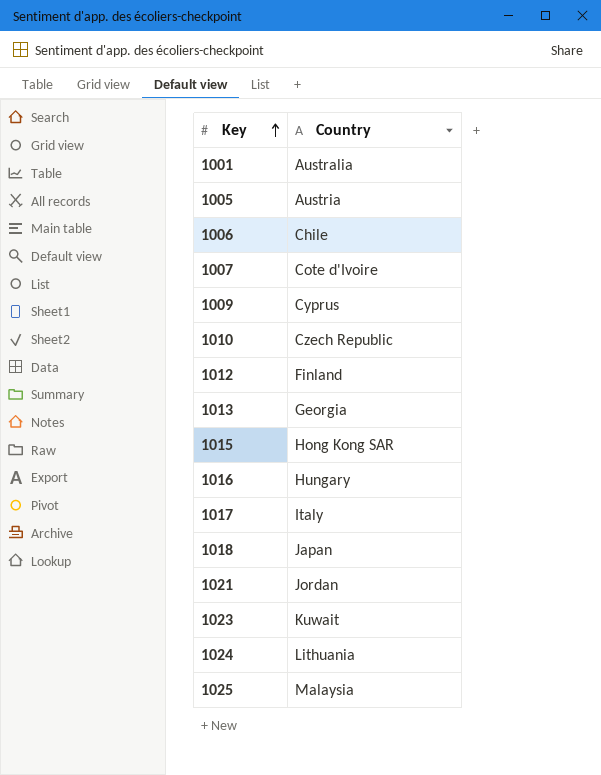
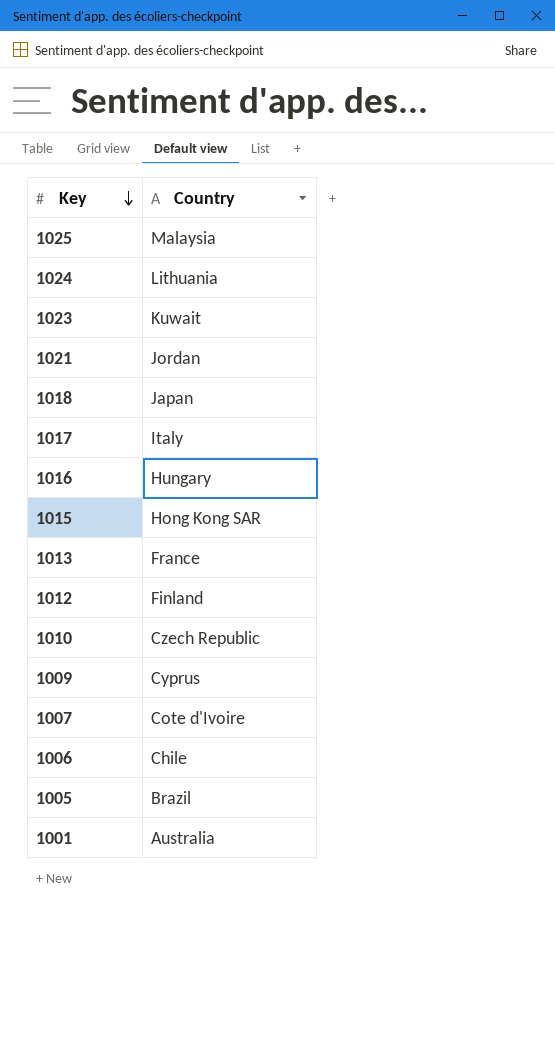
row order: Key ascending -> Key descending
1013 | Country: Georgia -> France
1005 | Country: Austria -> Brazil

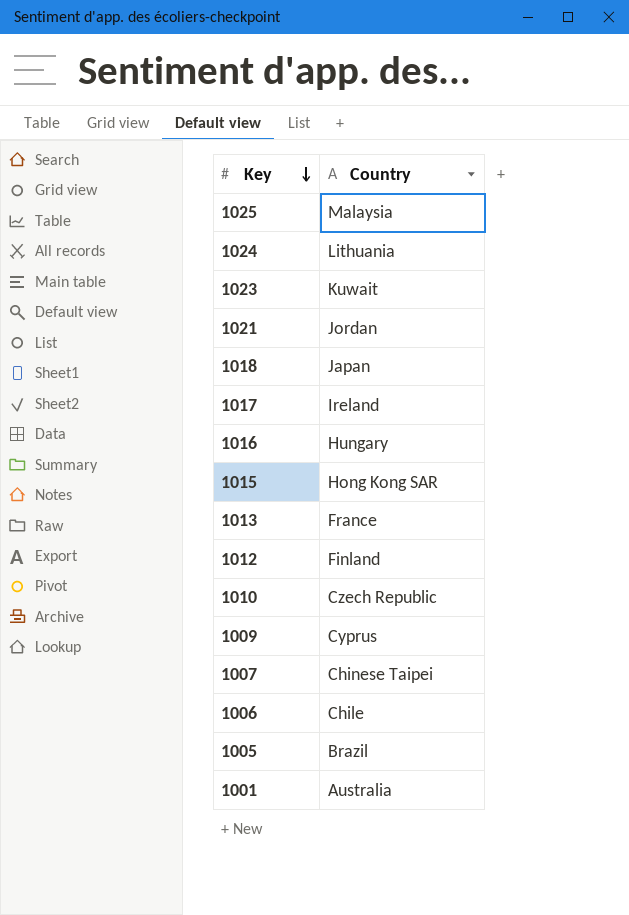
1017 | Country: Italy -> Ireland
1007 | Country: Cote d'Ivoire -> Chinese Taipei

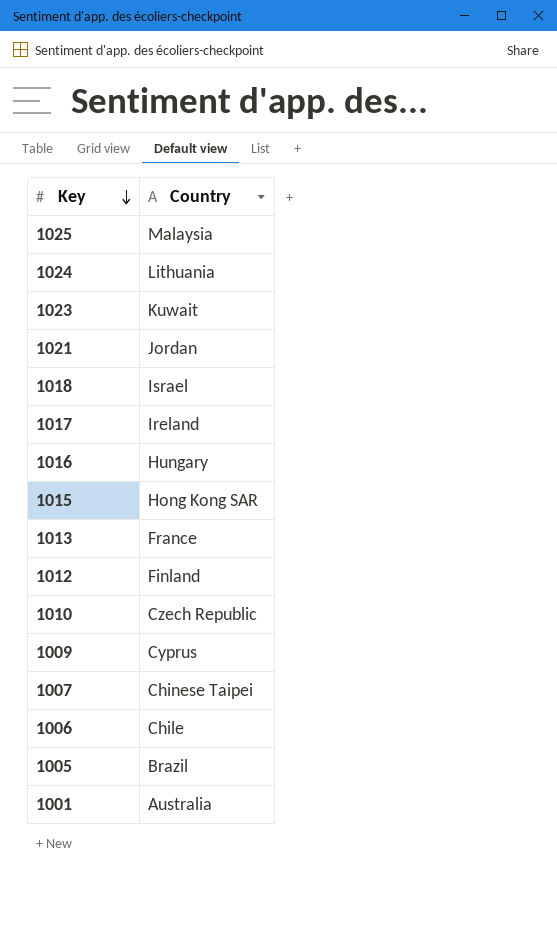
1018 | Country: Japan -> Israel

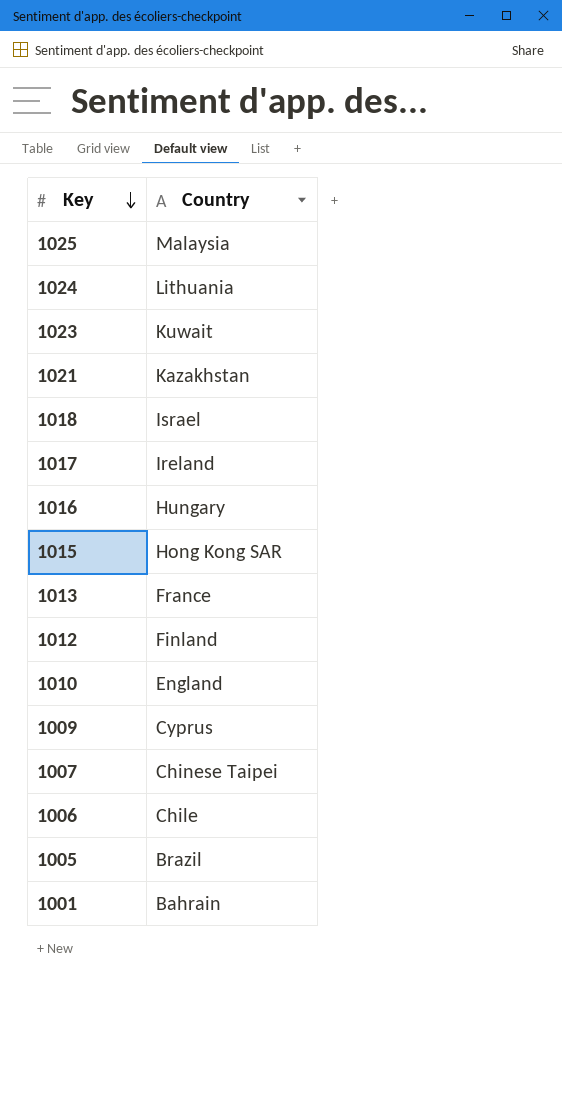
1021 | Country: Jordan -> Kazakhstan
1010 | Country: Czech Republic -> England
1001 | Country: Australia -> Bahrain

